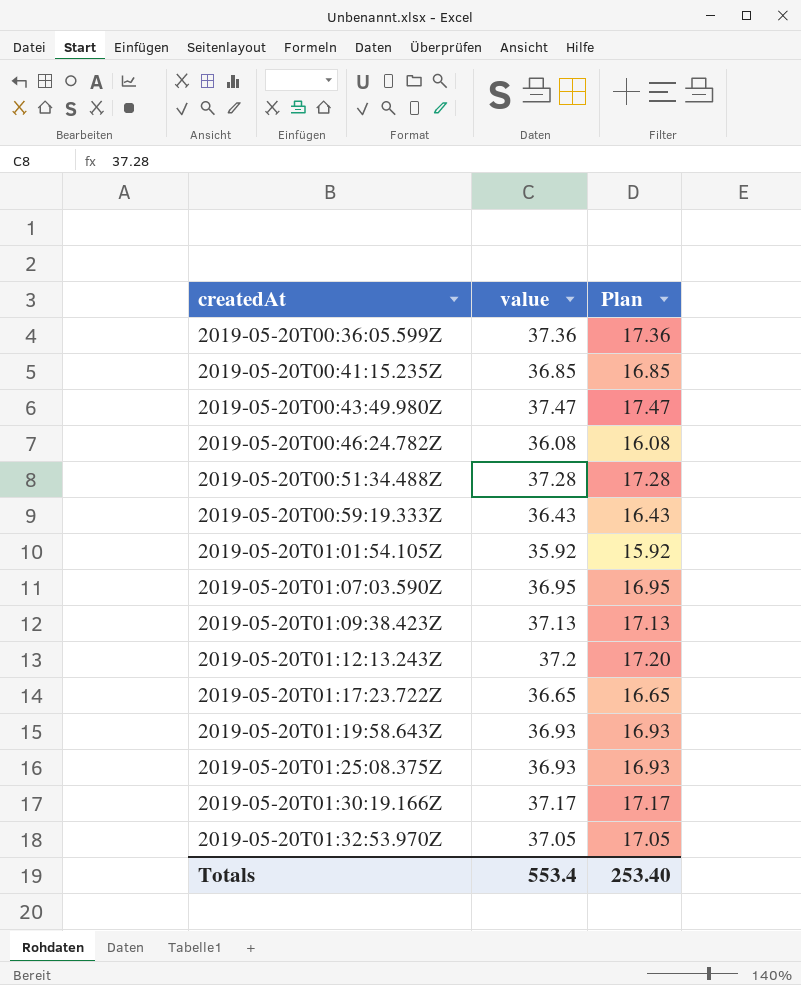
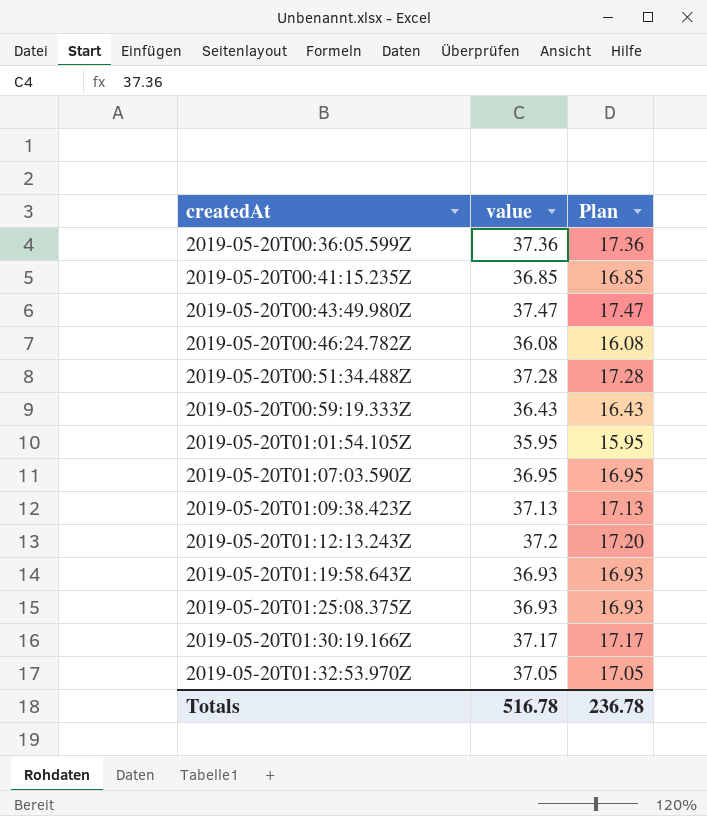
row 2019-05-20T01:17:23.722Z: 36.65 | 16.65 -> none
2019-05-20T01:01:54.105Z | value: 35.92 -> 35.95
2019-05-20T01:01:54.105Z | Plan: 15.92 -> 15.95
Totals | value: 553.4 -> 516.78
Totals | Plan: 253.40 -> 236.78

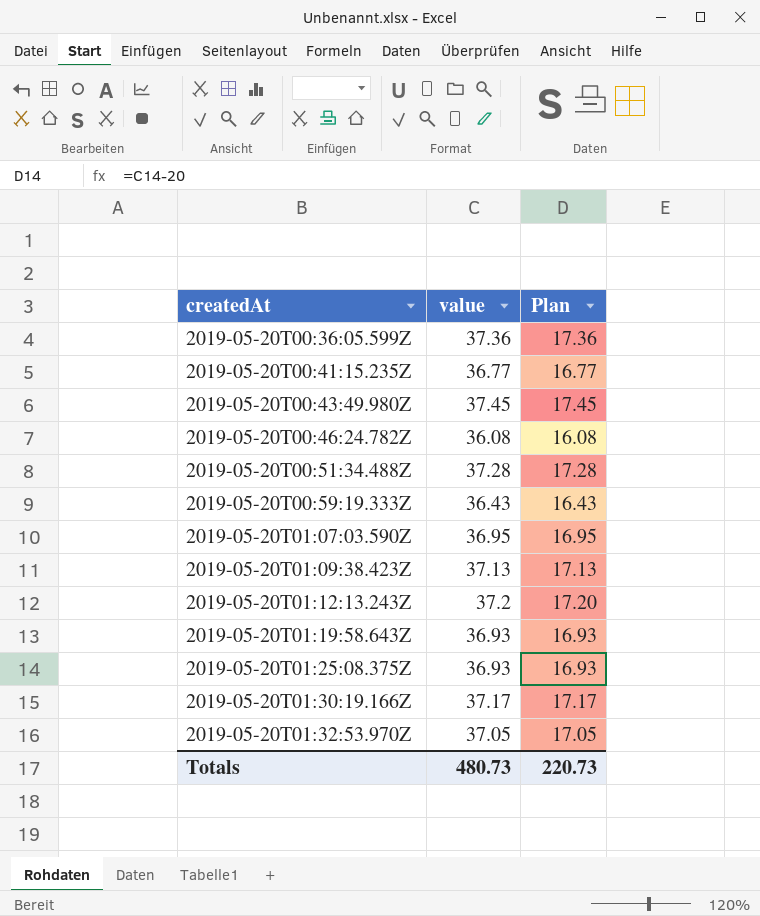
row 2019-05-20T01:01:54.105Z: 35.95 | 15.95 -> none
2019-05-20T00:41:15.235Z | value: 36.85 -> 36.77
2019-05-20T00:41:15.235Z | Plan: 16.85 -> 16.77
2019-05-20T00:43:49.980Z | value: 37.47 -> 37.45
2019-05-20T00:43:49.980Z | Plan: 17.47 -> 17.45
Totals | value: 516.78 -> 480.73
Totals | Plan: 236.78 -> 220.73

